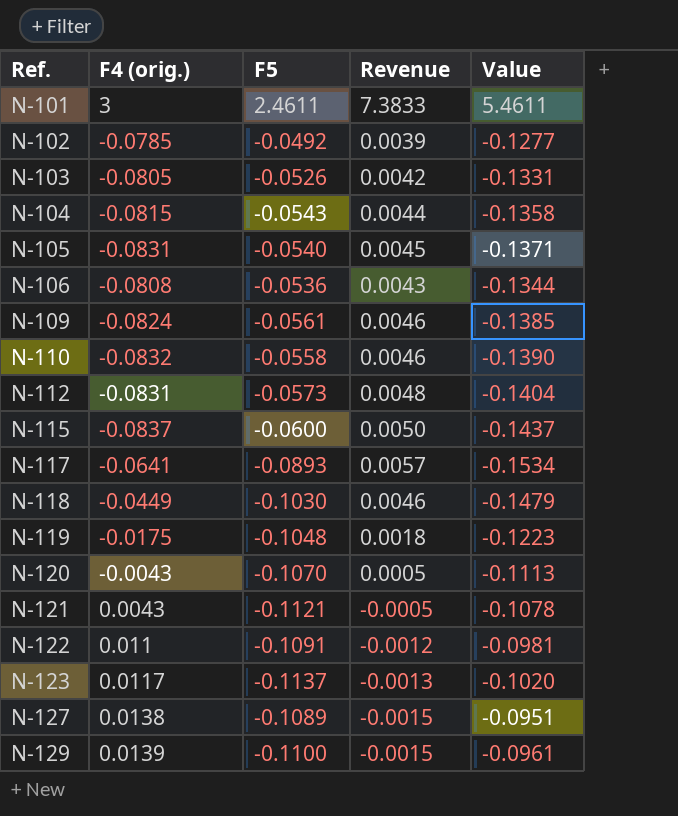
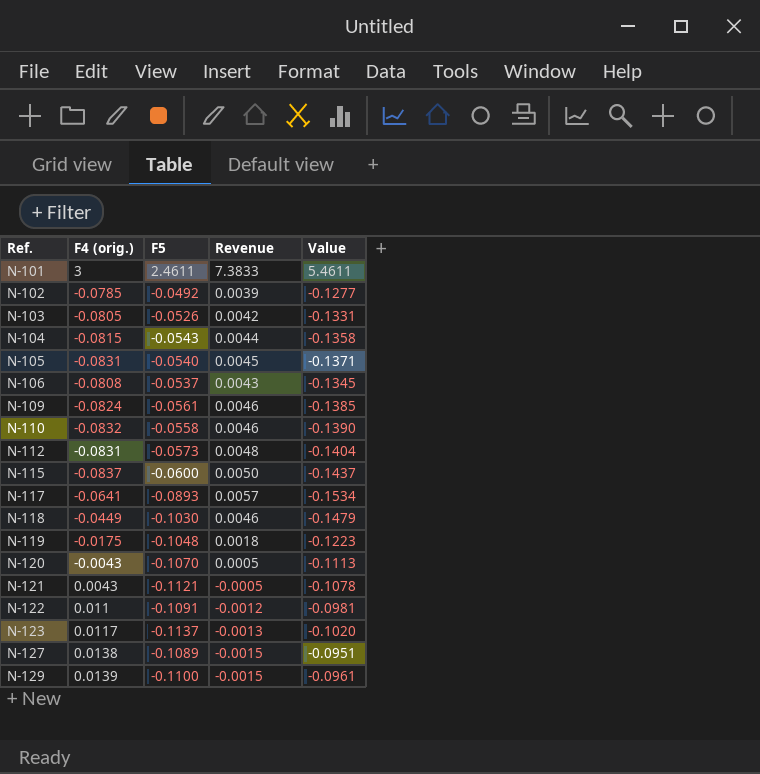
N-106 | F5: -0.0536 -> -0.0537
N-106 | Value: -0.1344 -> -0.1345

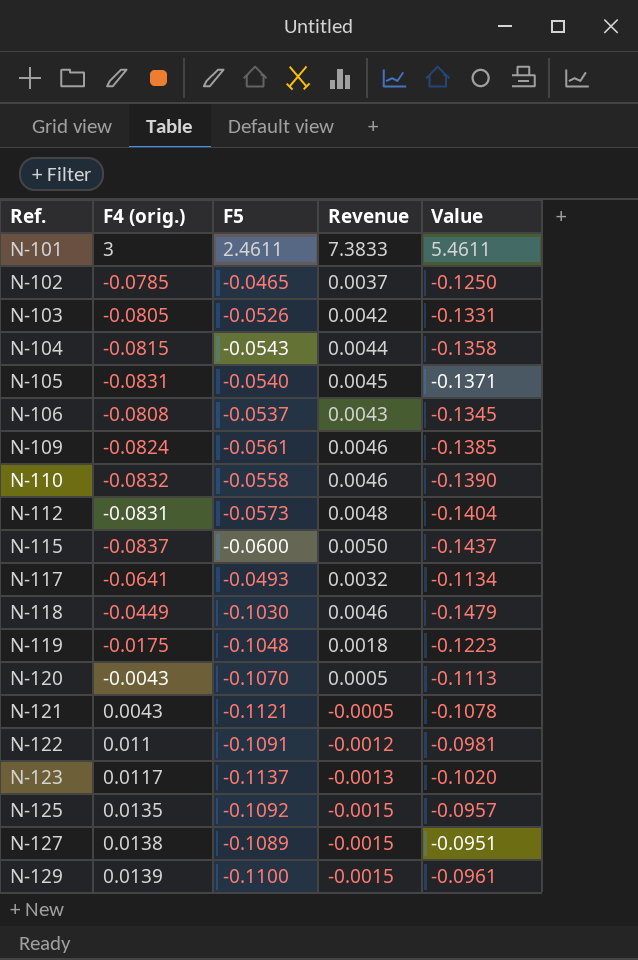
N-102 | F5: -0.0492 -> -0.0465
N-102 | Revenue: 0.0039 -> 0.0037
N-102 | Value: -0.1277 -> -0.1250
N-117 | F5: -0.0893 -> -0.0493
N-117 | Revenue: 0.0057 -> 0.0032
N-117 | Value: -0.1534 -> -0.1134
row N-125: none -> 0.0135 | -0.1092 | -0.0015 | -0.0957

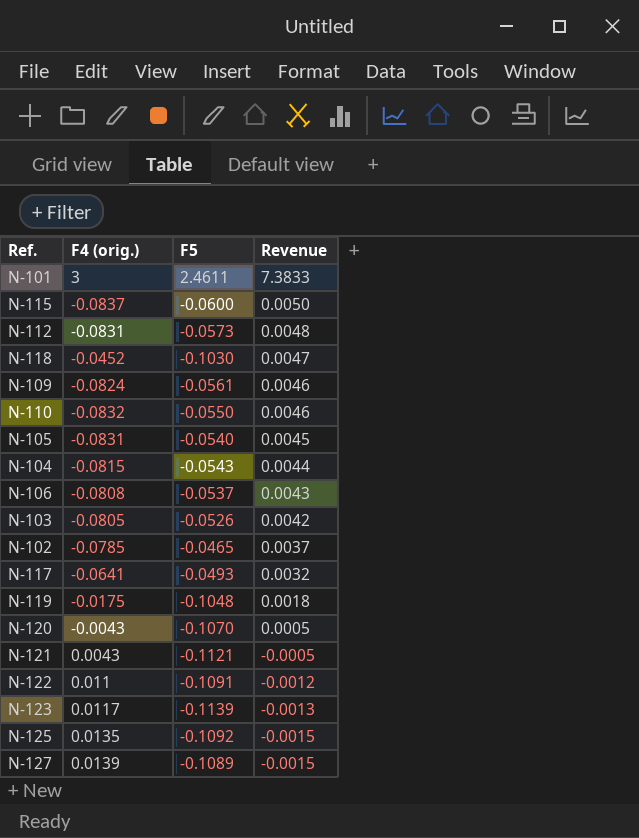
row order: Ref. ascending -> Revenue descending
column Value | formula: [F4 (orig.)] + [F5] -> none
row N-129: 0.0139 | -0.1100 | -0.0015 | -0.0961 -> none
N-118 | F4 (orig.): -0.0449 -> -0.0452
N-118 | Revenue: 0.0046 -> 0.0047
N-110 | F5: -0.0558 -> -0.0550
N-123 | F5: -0.1137 -> -0.1139
N-127 | F4 (orig.): 0.0138 -> 0.0139

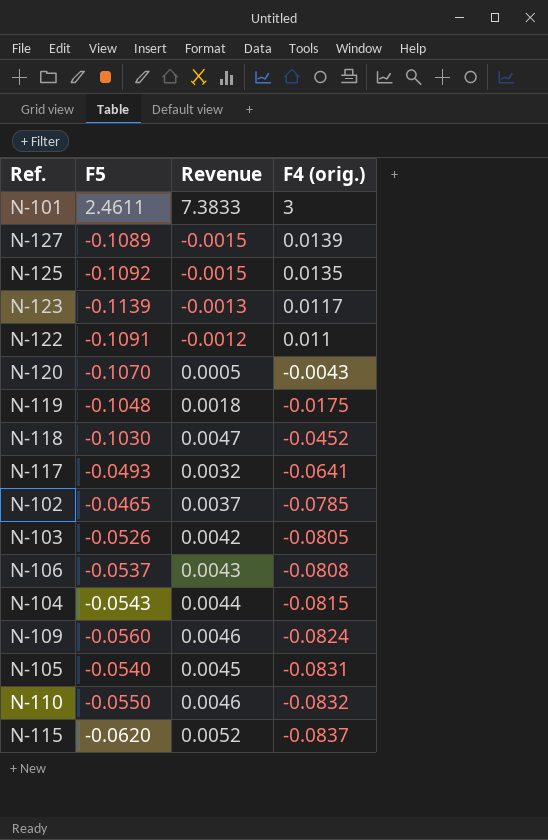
row order: Revenue descending -> F4 (orig.) descending
column F4 (orig.) | position: 2 -> 4
row N-112: -0.0831 | -0.0573 | 0.0048 -> none
row N-121: 0.0043 | -0.1121 | -0.0005 -> none
N-109 | F5: -0.0561 -> -0.0560
N-115 | F5: -0.0600 -> -0.0620
N-115 | Revenue: 0.0050 -> 0.0052

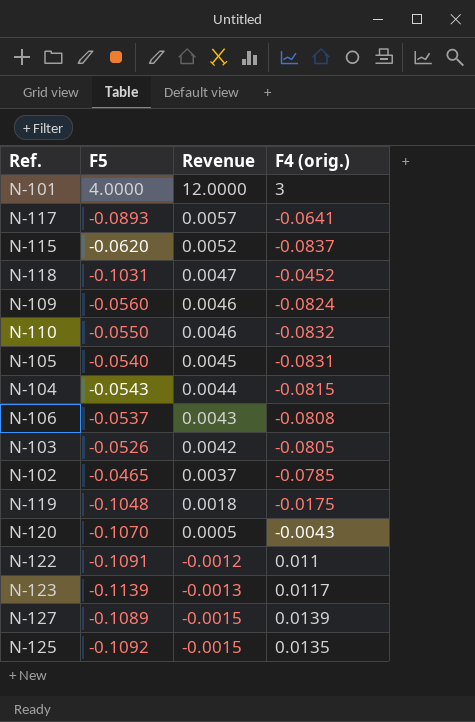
row order: F4 (orig.) descending -> Revenue descending
N-101 | F5: 2.4611 -> 4.0000
N-101 | Revenue: 7.3833 -> 12.0000
N-117 | F5: -0.0493 -> -0.0893
N-117 | Revenue: 0.0032 -> 0.0057
N-118 | F5: -0.1030 -> -0.1031

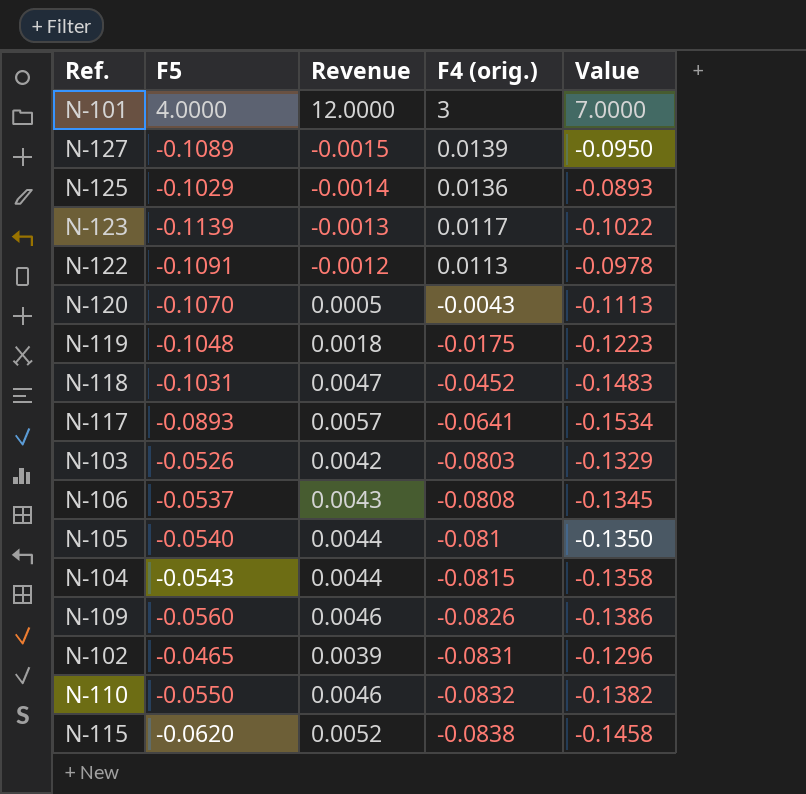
row order: Revenue descending -> F4 (orig.) descending
column Value | formula: none -> [F5] + [F4 (orig.)]
N-125 | F5: -0.1092 -> -0.1029
N-125 | Revenue: -0.0015 -> -0.0014
N-125 | F4 (orig.): 0.0135 -> 0.0136
N-122 | F4 (orig.): 0.011 -> 0.0113
N-103 | F4 (orig.): -0.0805 -> -0.0803
N-105 | Revenue: 0.0045 -> 0.0044
N-105 | F4 (orig.): -0.0831 -> -0.081
N-109 | F4 (orig.): -0.0824 -> -0.0826
N-102 | Revenue: 0.0037 -> 0.0039
N-102 | F4 (orig.): -0.0785 -> -0.0831
N-115 | F4 (orig.): -0.0837 -> -0.0838

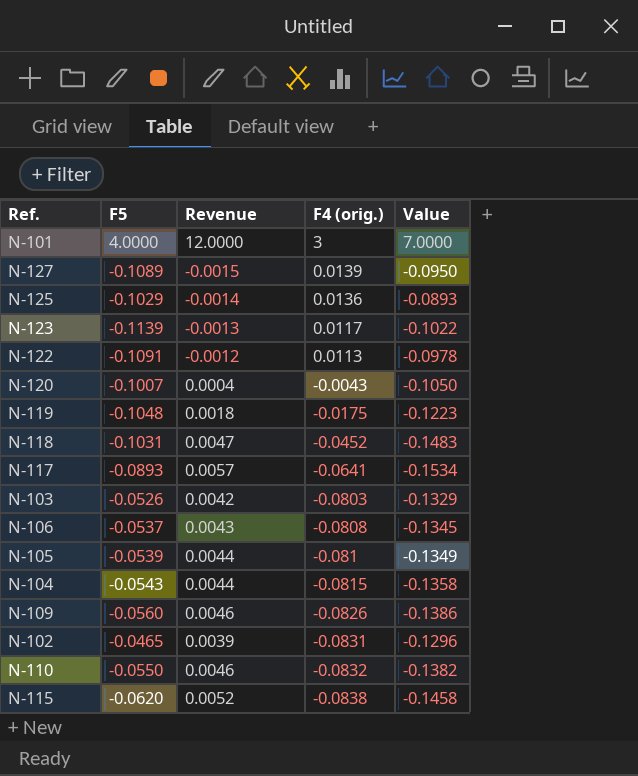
N-120 | F5: -0.1070 -> -0.1007
N-120 | Revenue: 0.0005 -> 0.0004
N-120 | Value: -0.1113 -> -0.1050
N-105 | F5: -0.0540 -> -0.0539
N-105 | Value: -0.1350 -> -0.1349

